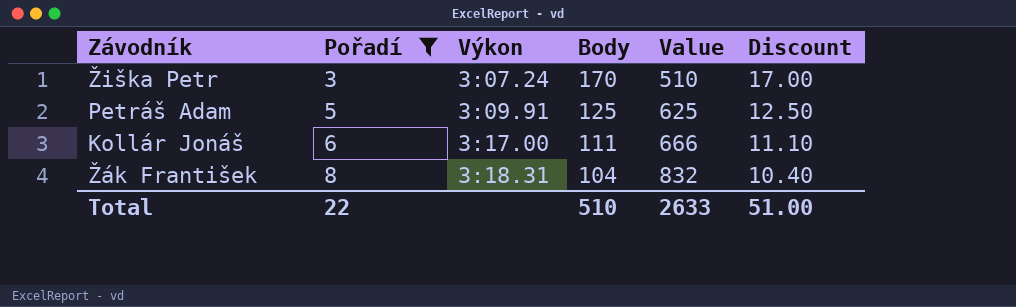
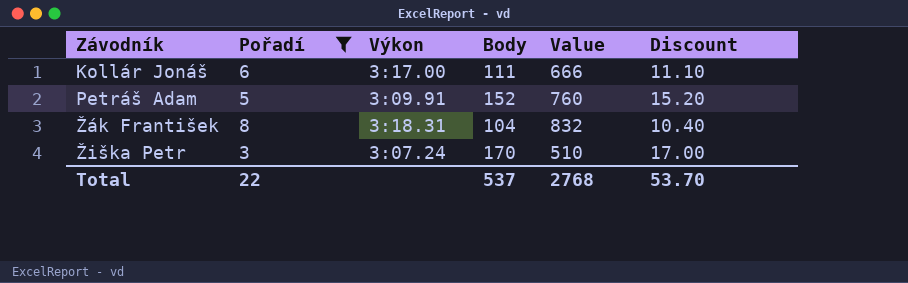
row order: Pořadí ascending -> Závodník ascending
Petráš Adam | Body: 125 -> 152
Petráš Adam | Value: 625 -> 760
Petráš Adam | Discount: 12.50 -> 15.20
Total | Body: 510 -> 537
Total | Value: 2633 -> 2768
Total | Discount: 51.00 -> 53.70

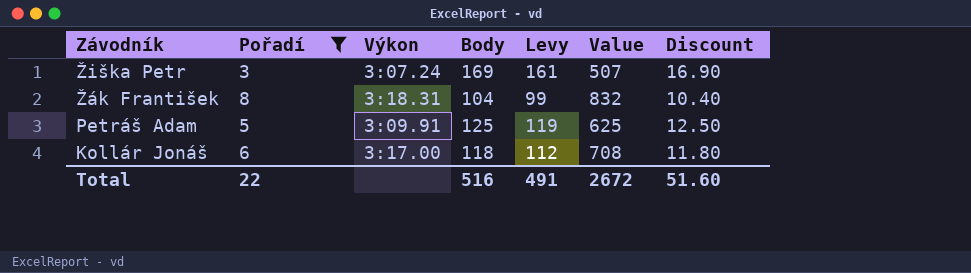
row order: Závodník ascending -> Závodník descending
column Levy | formula: none -> [Body] * 0.95
Žiška Petr | Body: 170 -> 169
Žiška Petr | Value: 510 -> 507
Žiška Petr | Discount: 17.00 -> 16.90
Petráš Adam | Body: 152 -> 125
Petráš Adam | Value: 760 -> 625
Petráš Adam | Discount: 15.20 -> 12.50
Kollár Jonáš | Body: 111 -> 118
Kollár Jonáš | Value: 666 -> 708
Kollár Jonáš | Discount: 11.10 -> 11.80
Total | Body: 537 -> 516
Total | Value: 2768 -> 2672
Total | Discount: 53.70 -> 51.60

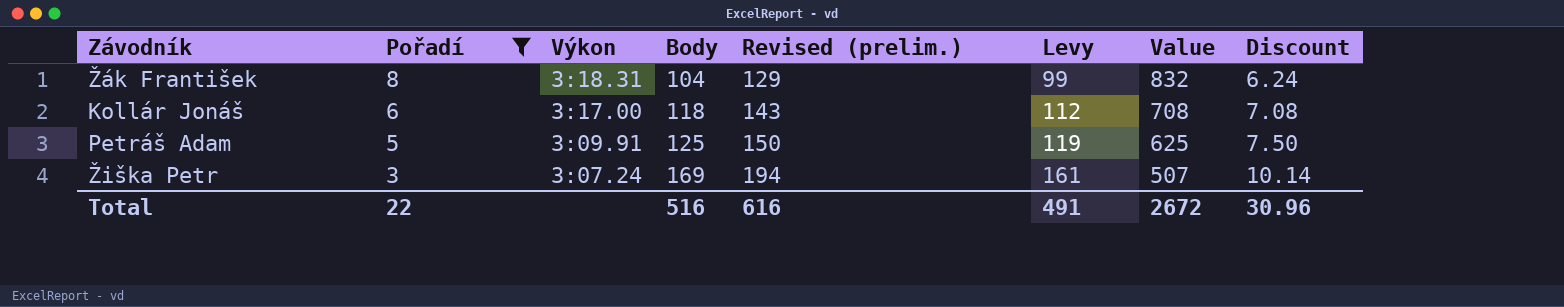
row order: Závodník descending -> Pořadí descending
column Revised (prelim.) | formula: none -> [Body] + 25
column Discount | formula: [Body] * 0.1 -> [Body] * 0.06
Total | Discount: 51.60 -> 30.96

